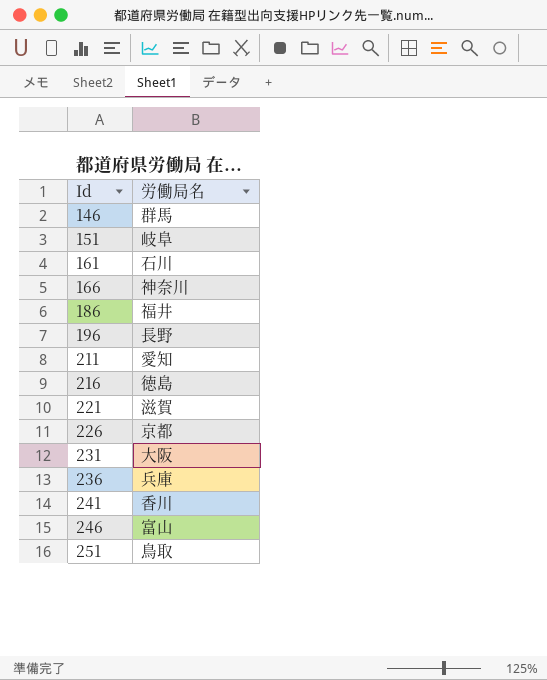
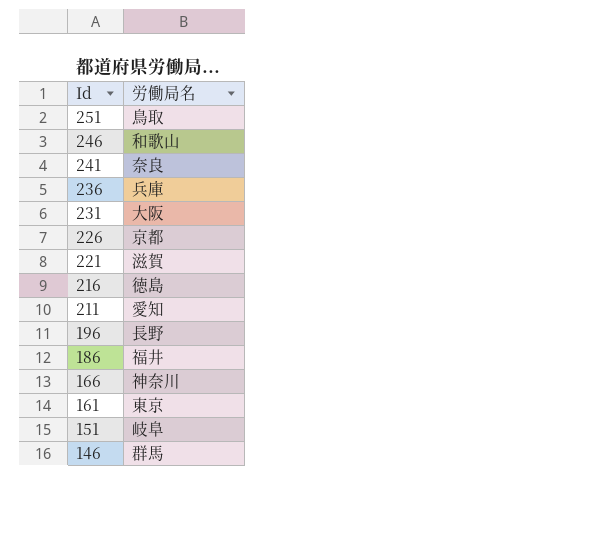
row order: Id ascending -> Id descending
246 | 労働局名: 富山 -> 和歌山
241 | 労働局名: 香川 -> 奈良
161 | 労働局名: 石川 -> 東京

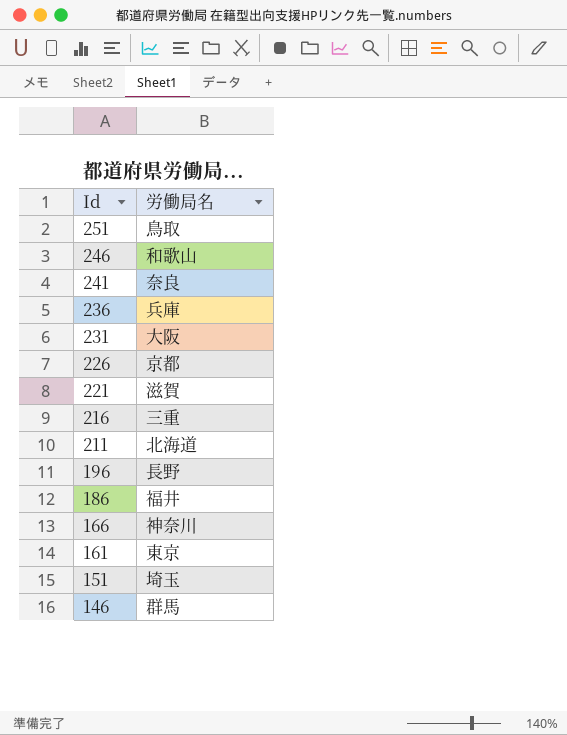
216 | 労働局名: 徳島 -> 三重
211 | 労働局名: 愛知 -> 北海道
151 | 労働局名: 岐阜 -> 埼玉

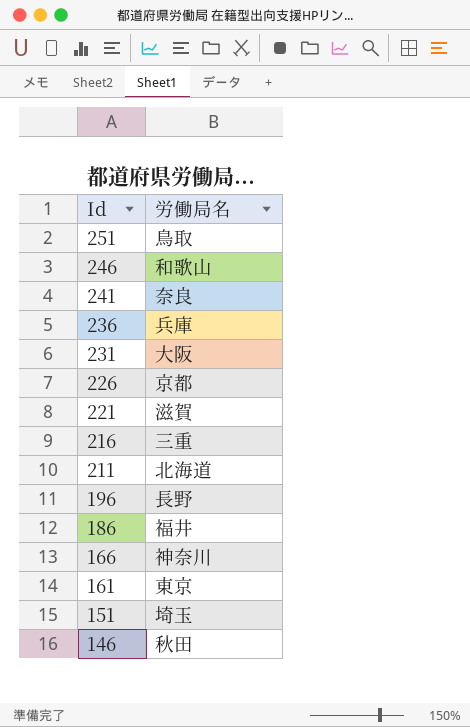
146 | 労働局名: 群馬 -> 秋田

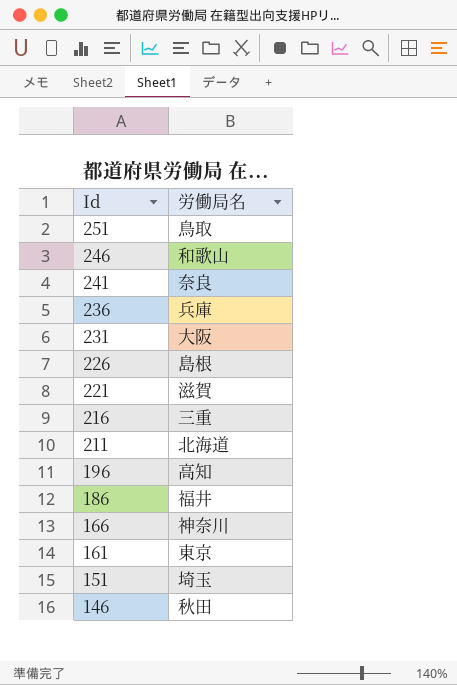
226 | 労働局名: 京都 -> 島根
196 | 労働局名: 長野 -> 高知

